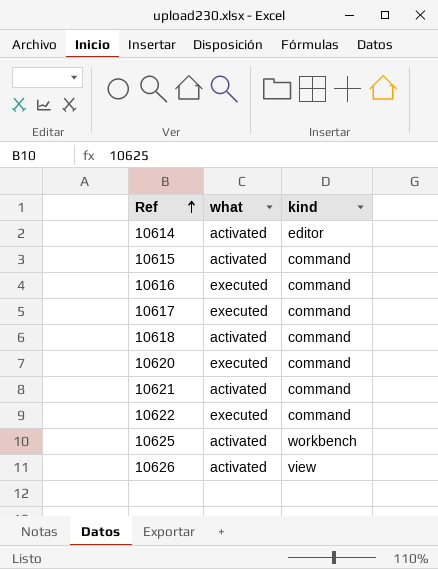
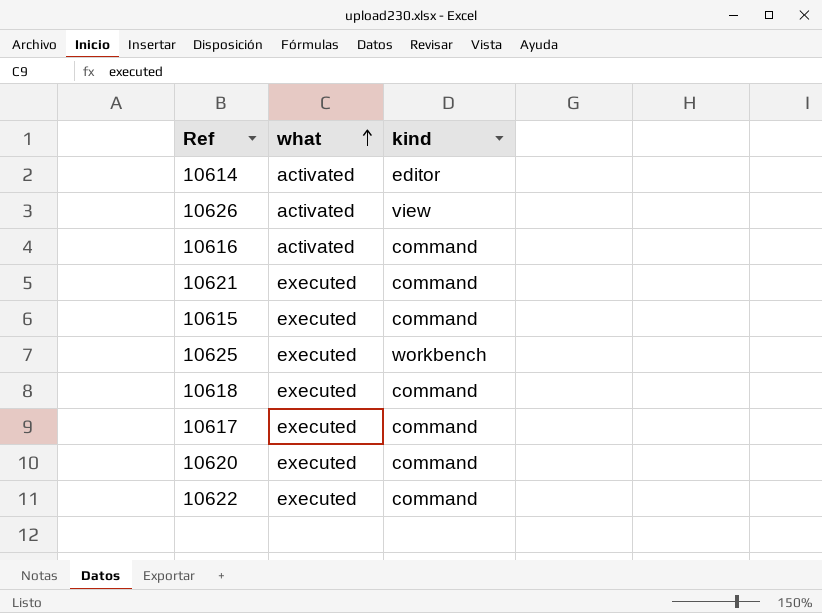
row order: Ref ascending -> what ascending
10616 | what: executed -> activated
10621 | what: activated -> executed
10615 | what: activated -> executed
10625 | what: activated -> executed
10618 | what: activated -> executed

